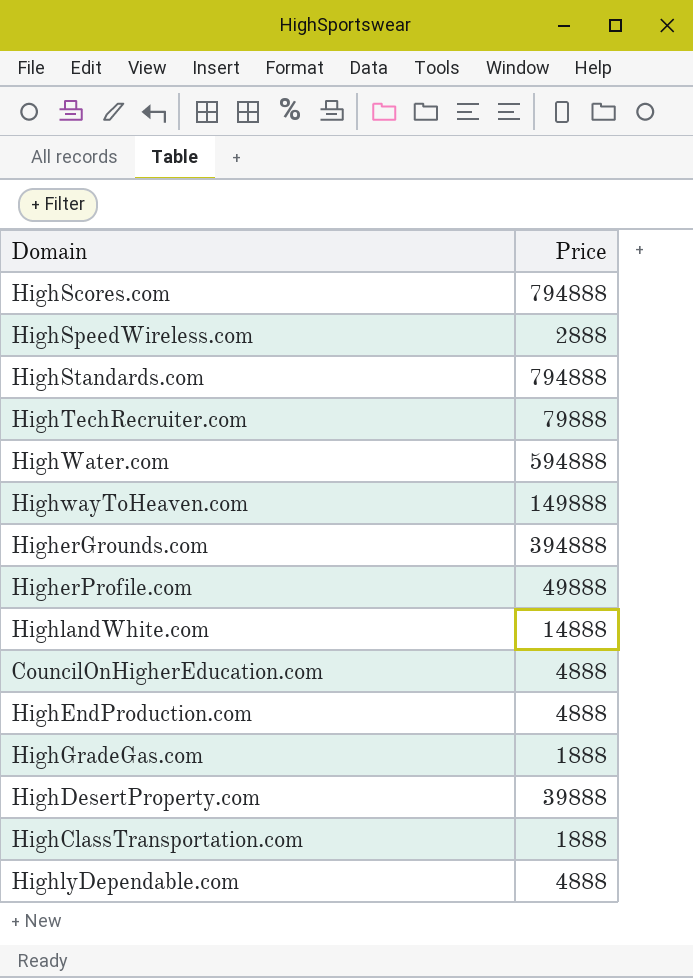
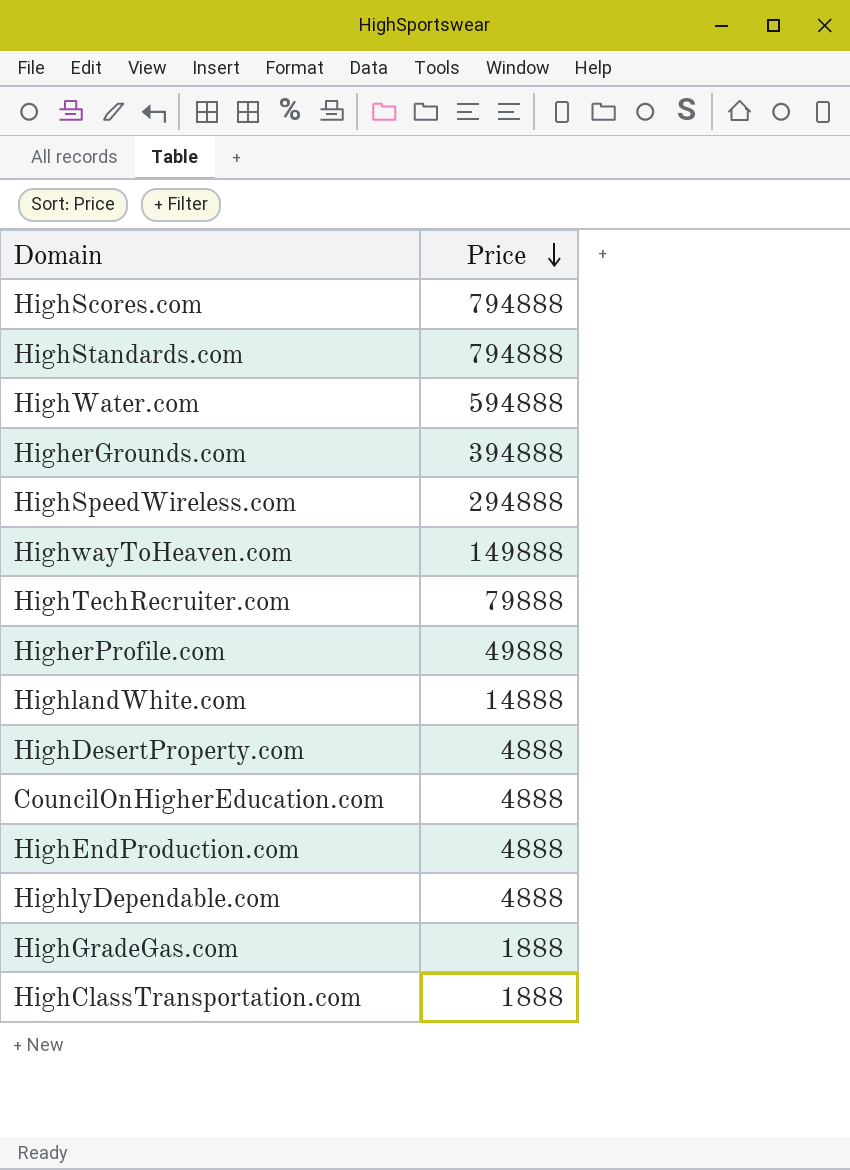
row order: none -> Price descending
HighSpeedWireless.com | Price: 2888 -> 294888
HighDesertProperty.com | Price: 39888 -> 4888

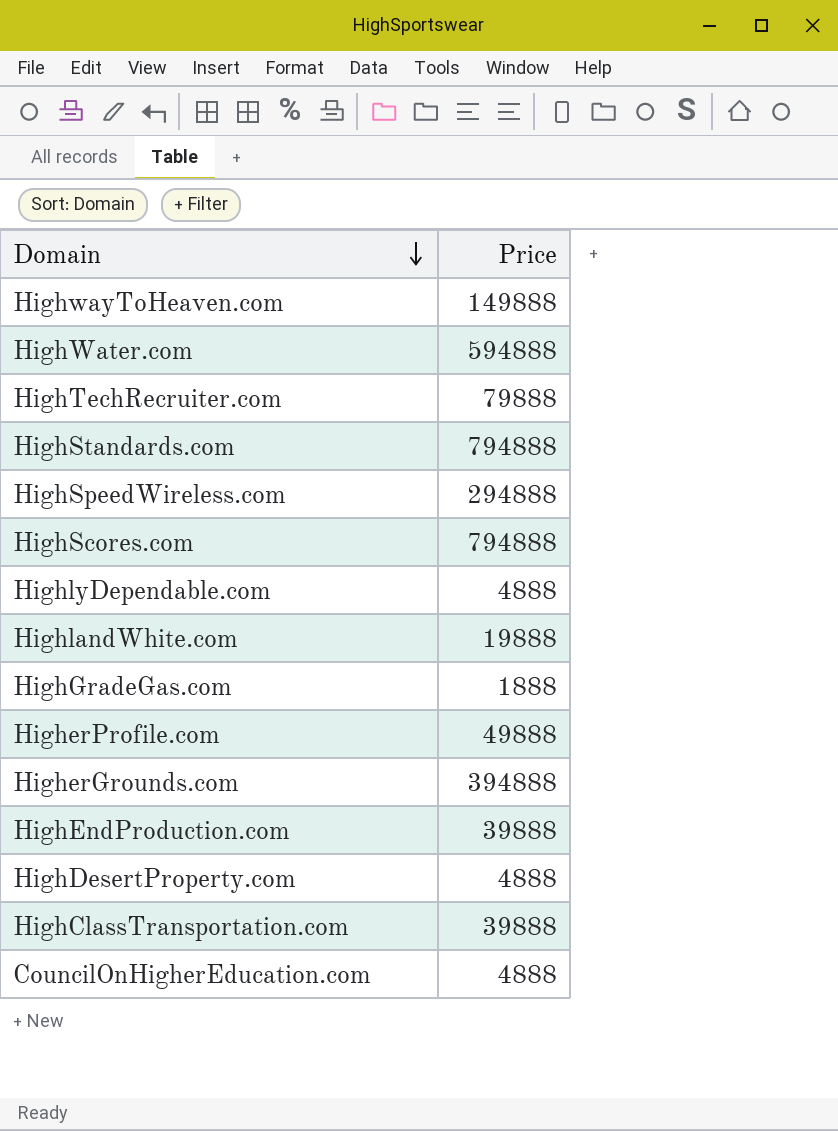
row order: Price descending -> Domain descending
HighlandWhite.com | Price: 14888 -> 19888
HighEndProduction.com | Price: 4888 -> 39888
HighClassTransportation.com | Price: 1888 -> 39888

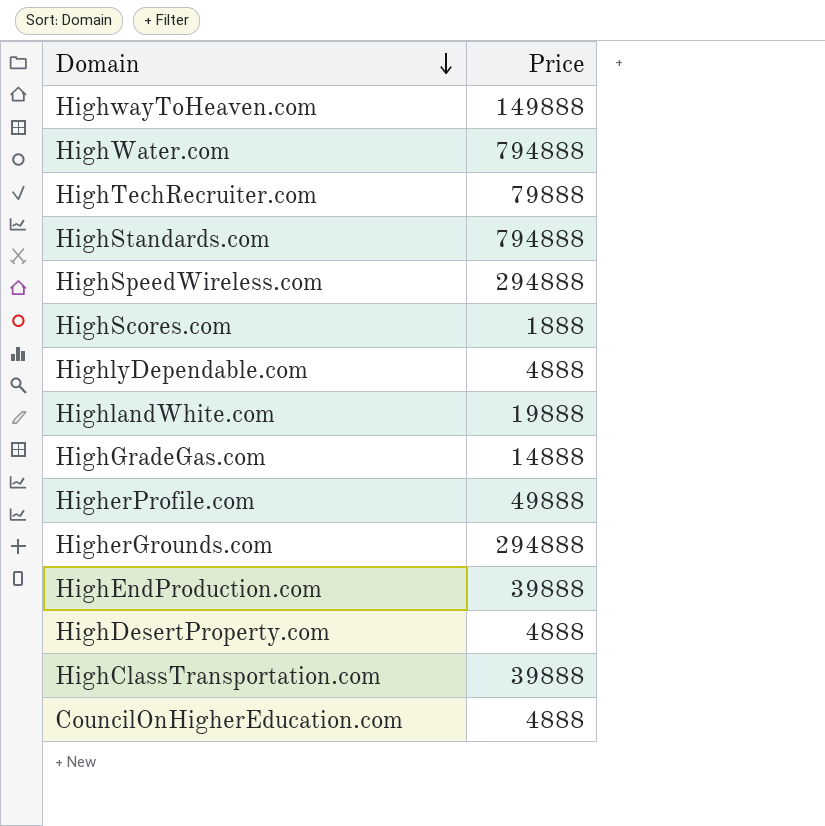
HighWater.com | Price: 594888 -> 794888
HighScores.com | Price: 794888 -> 1888
HighGradeGas.com | Price: 1888 -> 14888
HigherGrounds.com | Price: 394888 -> 294888

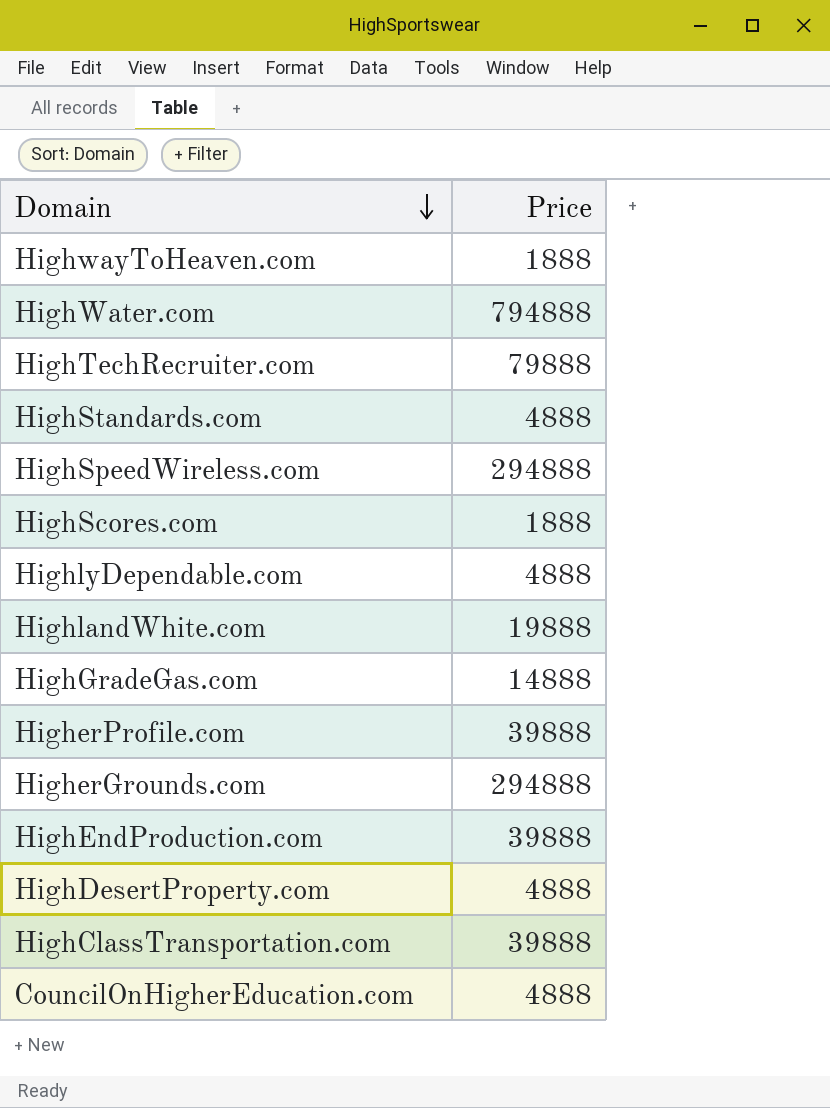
HighwayToHeaven.com | Price: 149888 -> 1888
HighStandards.com | Price: 794888 -> 4888
HigherProfile.com | Price: 49888 -> 39888

